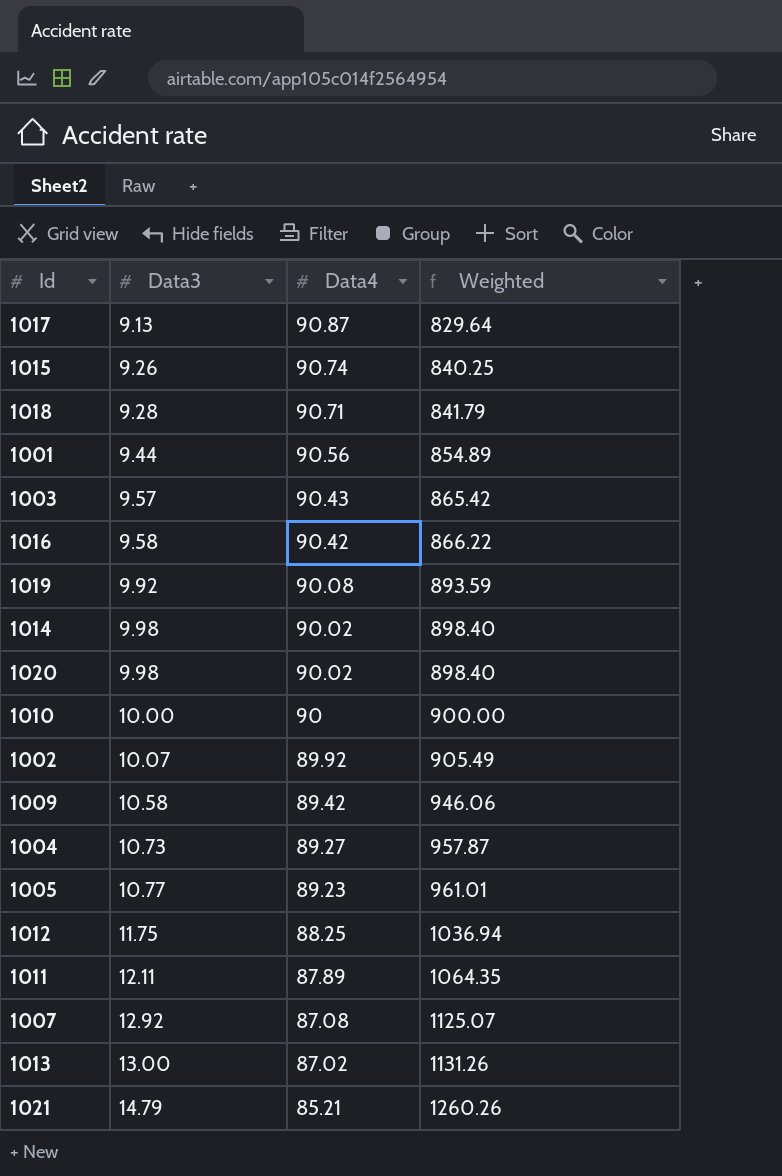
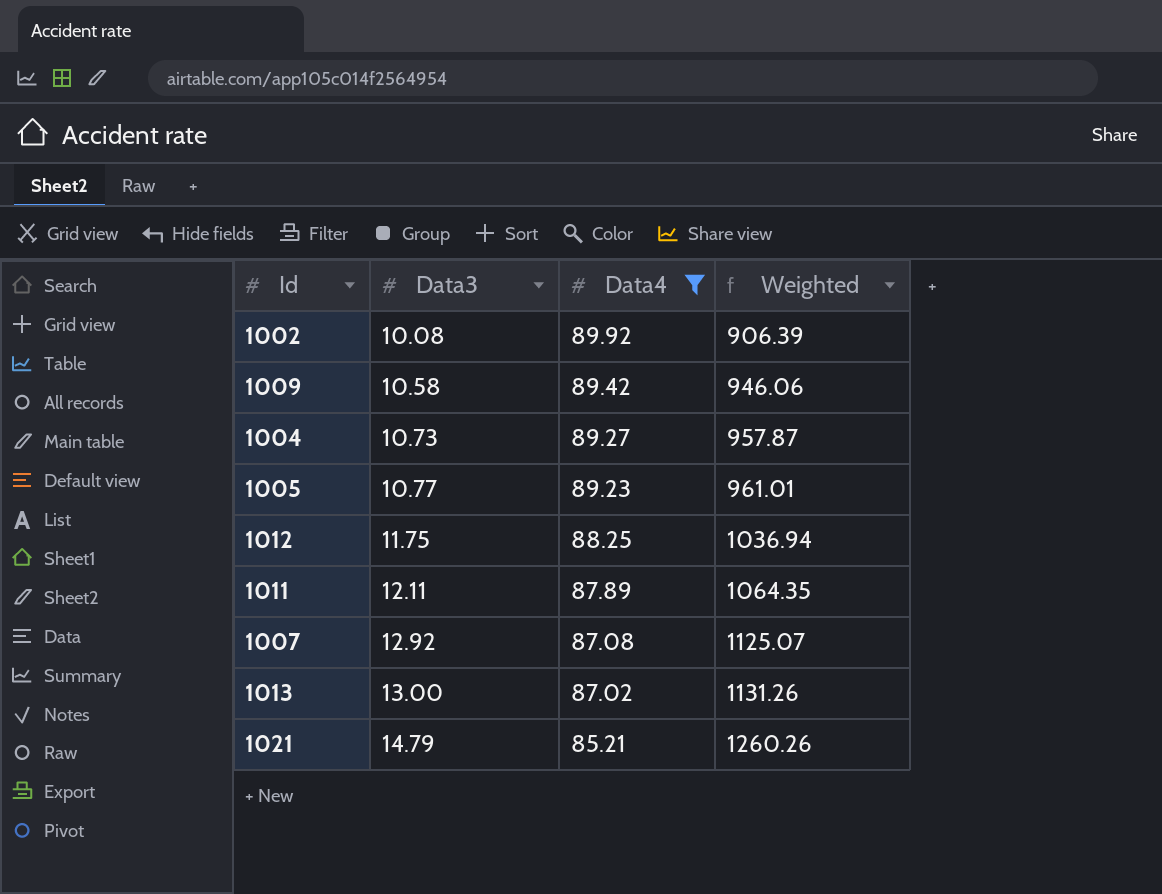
filter: none -> Data4 <= 89.92
1002 | Data3: 10.07 -> 10.08
1002 | Weighted: 905.49 -> 906.39

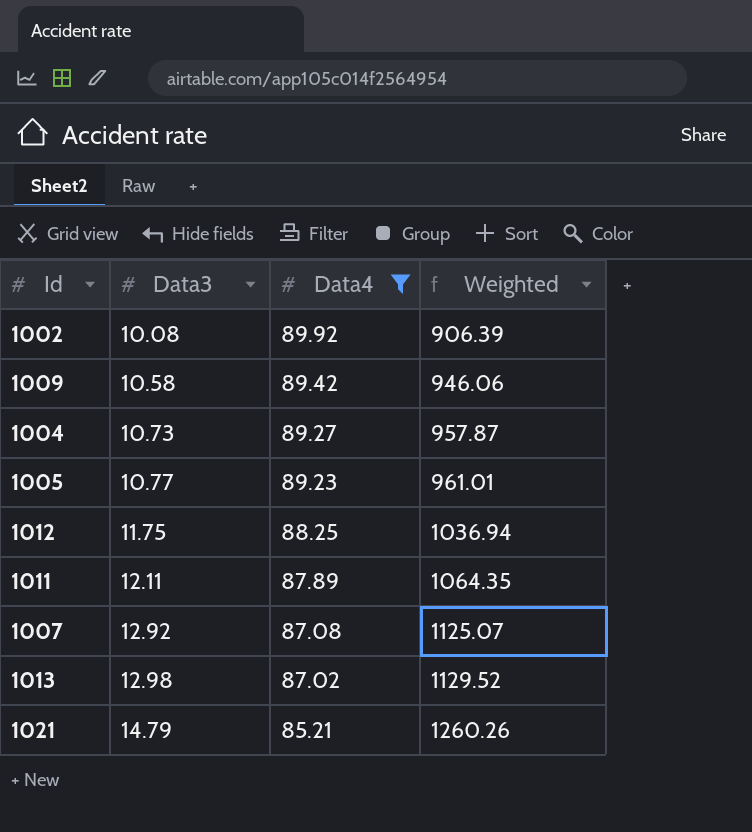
1013 | Data3: 13.00 -> 12.98
1013 | Weighted: 1131.26 -> 1129.52

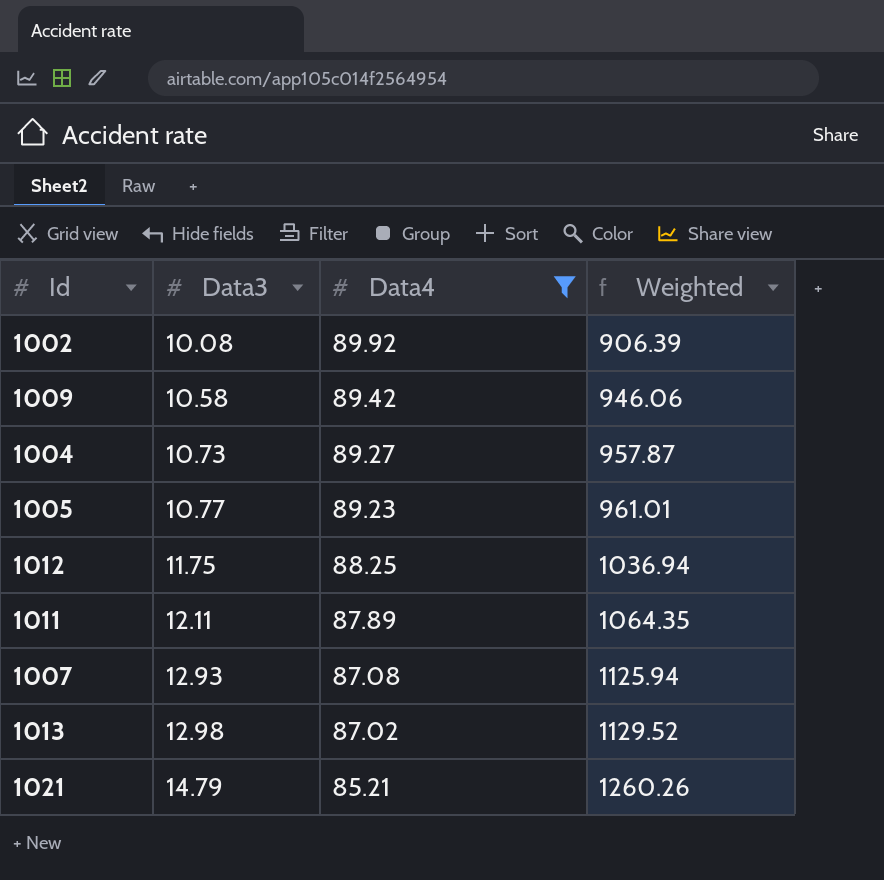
1007 | Data3: 12.92 -> 12.93
1007 | Weighted: 1125.07 -> 1125.94

